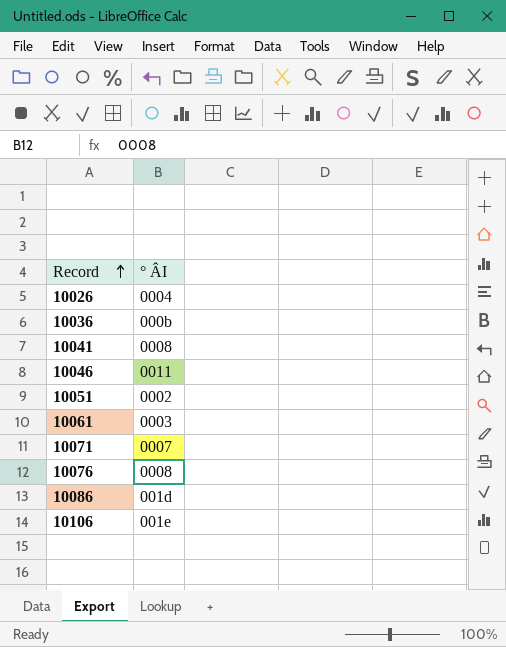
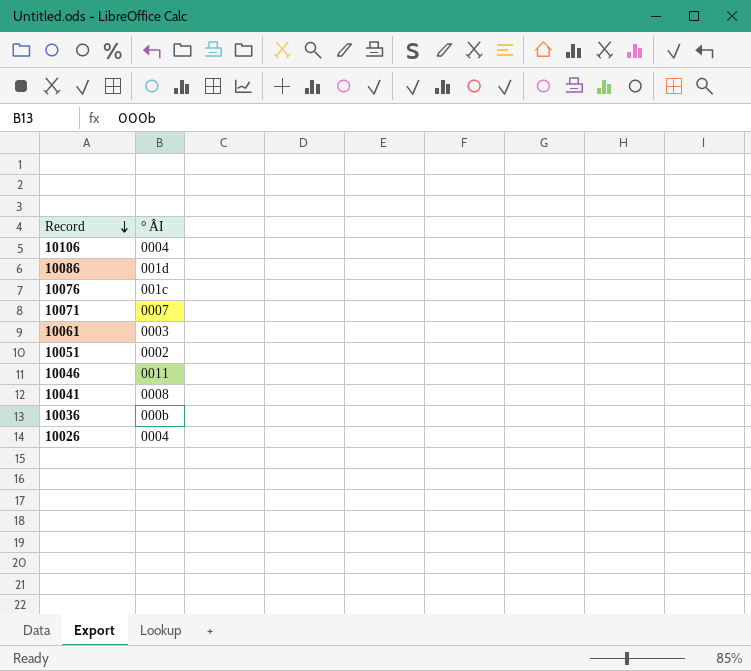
row order: Record ascending -> Record descending
10106 | ° ÂI: 001e -> 0004
10076 | ° ÂI: 0008 -> 001c

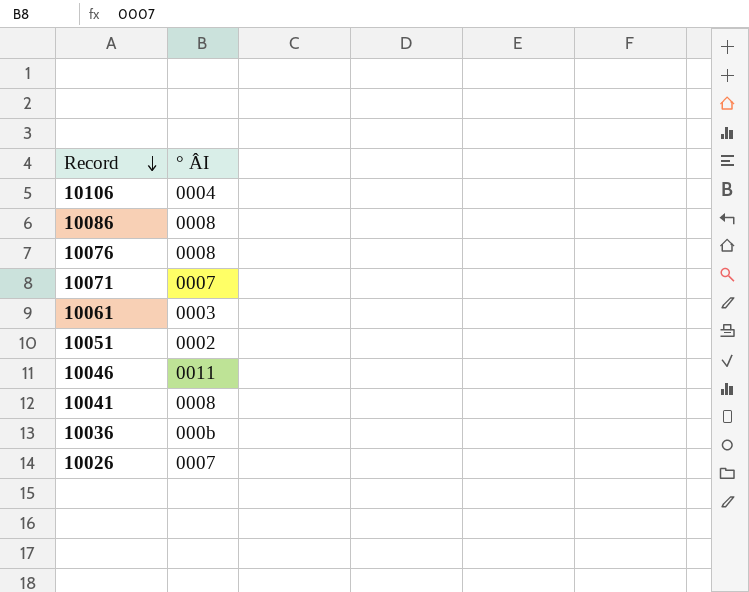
10086 | ° ÂI: 001d -> 0008
10076 | ° ÂI: 001c -> 0008
10026 | ° ÂI: 0004 -> 0007

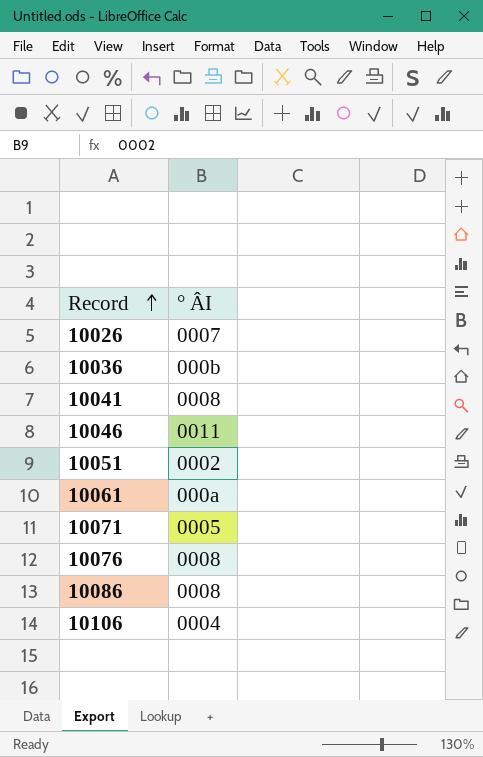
row order: Record descending -> Record ascending
10061 | ° ÂI: 0003 -> 000a
10071 | ° ÂI: 0007 -> 0005

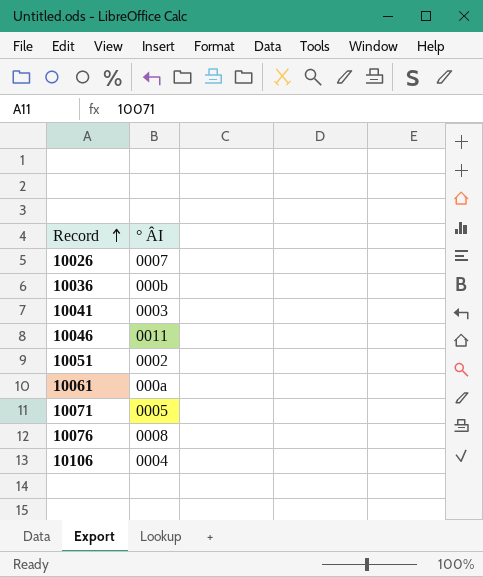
row 10086: 0008 -> none
10041 | ° ÂI: 0008 -> 0003

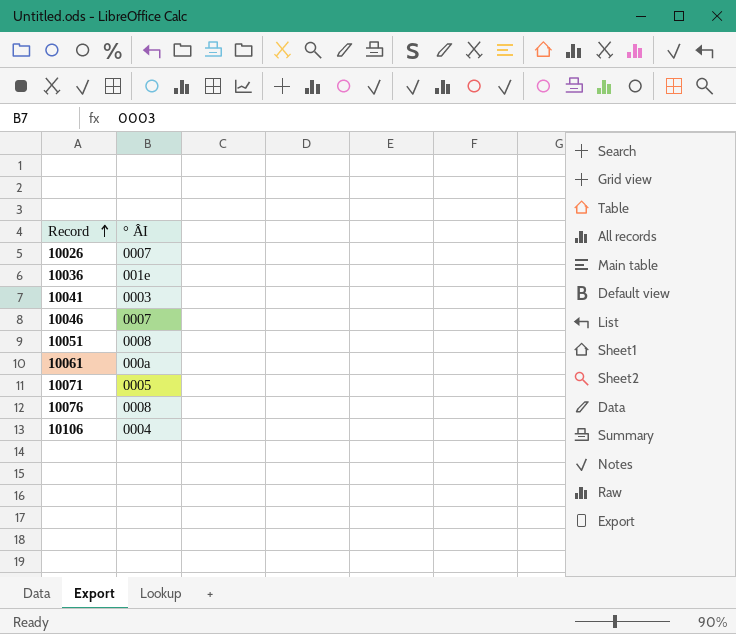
10036 | ° ÂI: 000b -> 001e
10046 | ° ÂI: 0011 -> 0007
10051 | ° ÂI: 0002 -> 0008

